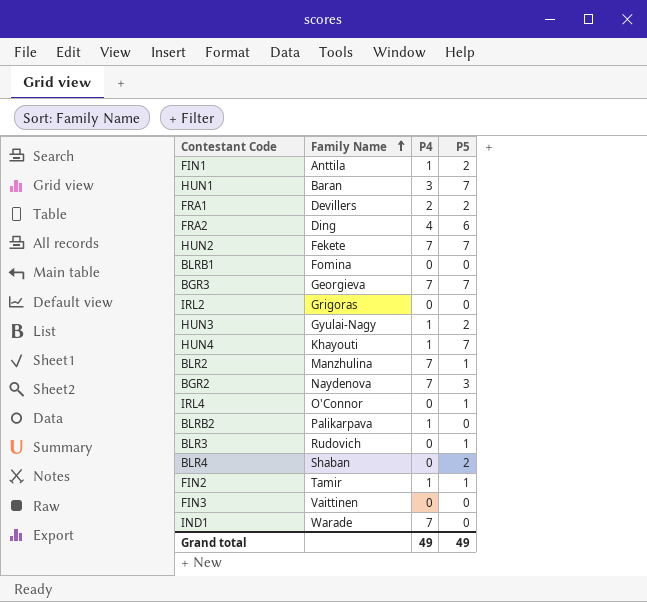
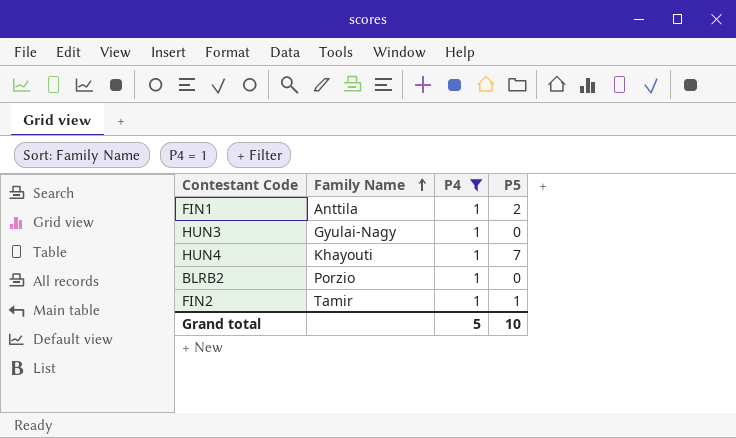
filter: none -> P4 = 1
HUN3 | P5: 2 -> 0
BLRB2 | Family Name: Palikarpava -> Porzio
Grand total | P4: 49 -> 5
Grand total | P5: 49 -> 10

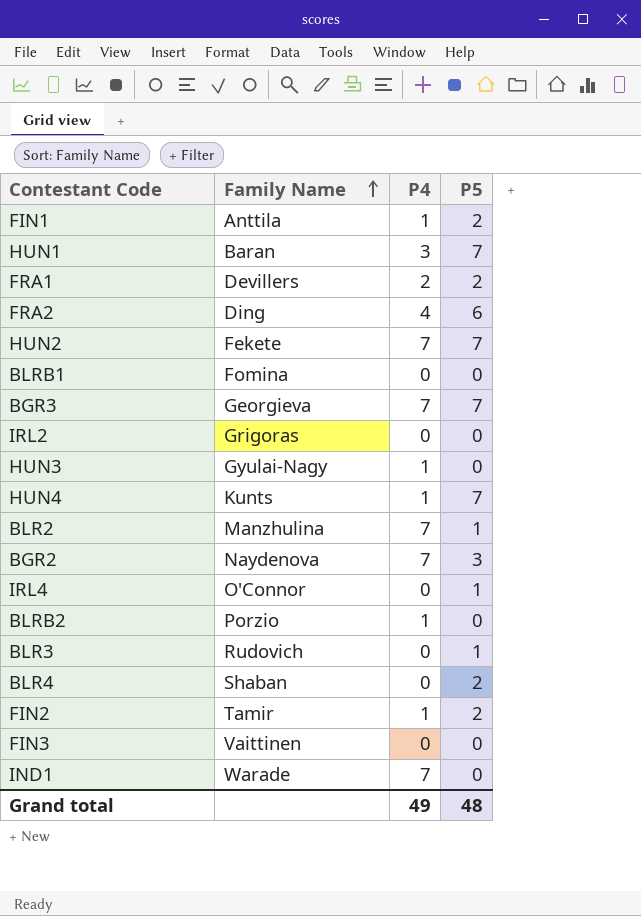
filter: P4 = 1 -> none
HUN4 | Family Name: Khayouti -> Kunts
FIN2 | P5: 1 -> 2
Grand total | P4: 5 -> 49
Grand total | P5: 10 -> 48

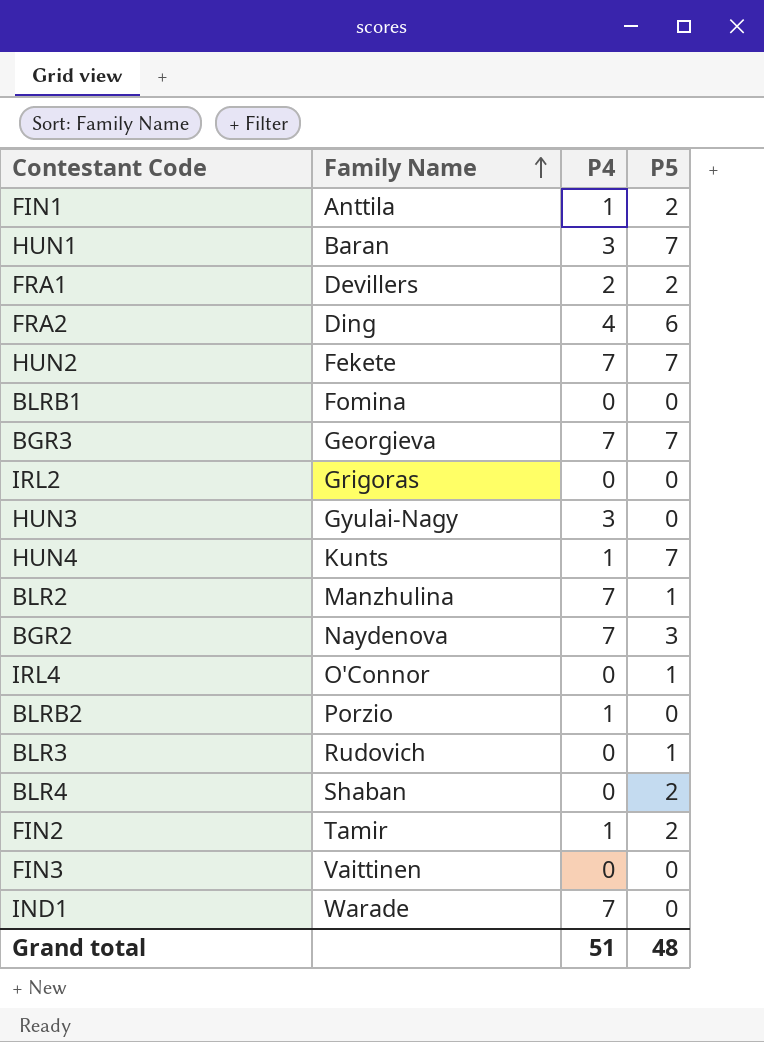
HUN3 | P4: 1 -> 3
Grand total | P4: 49 -> 51

